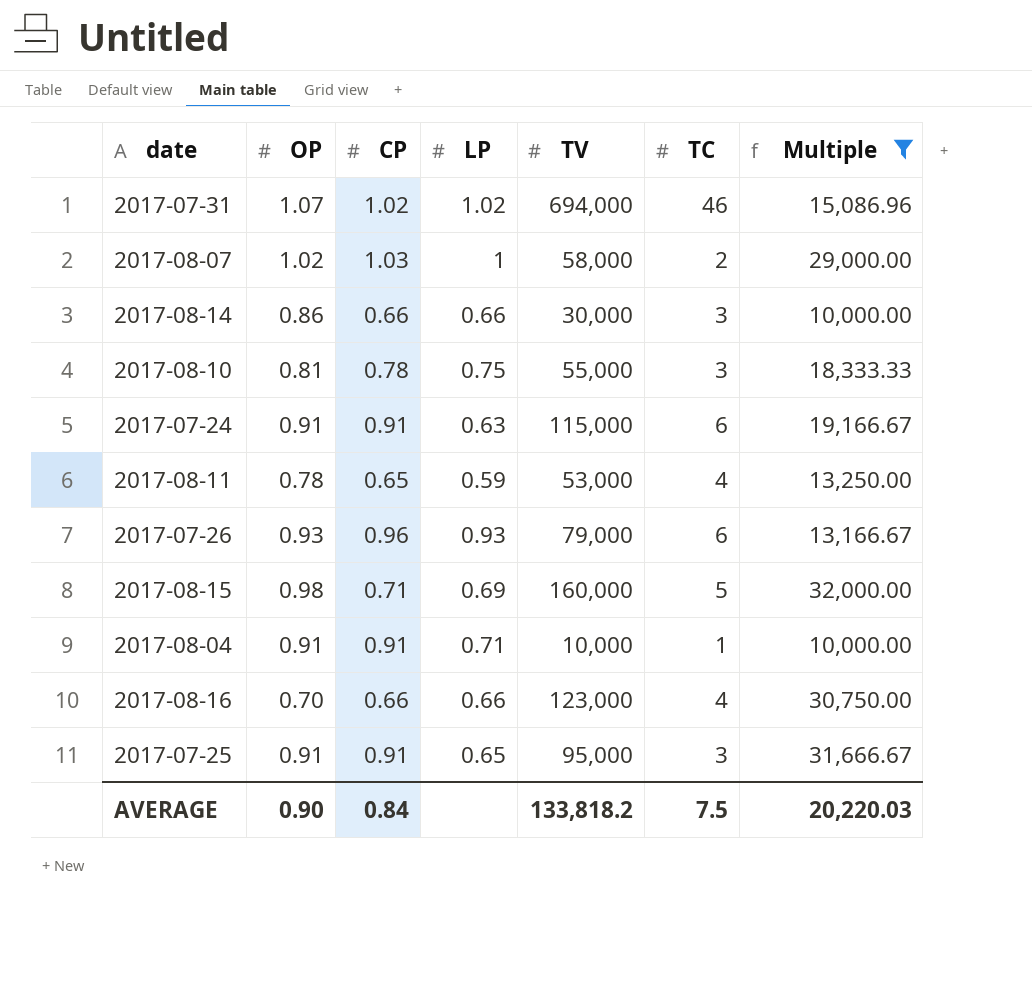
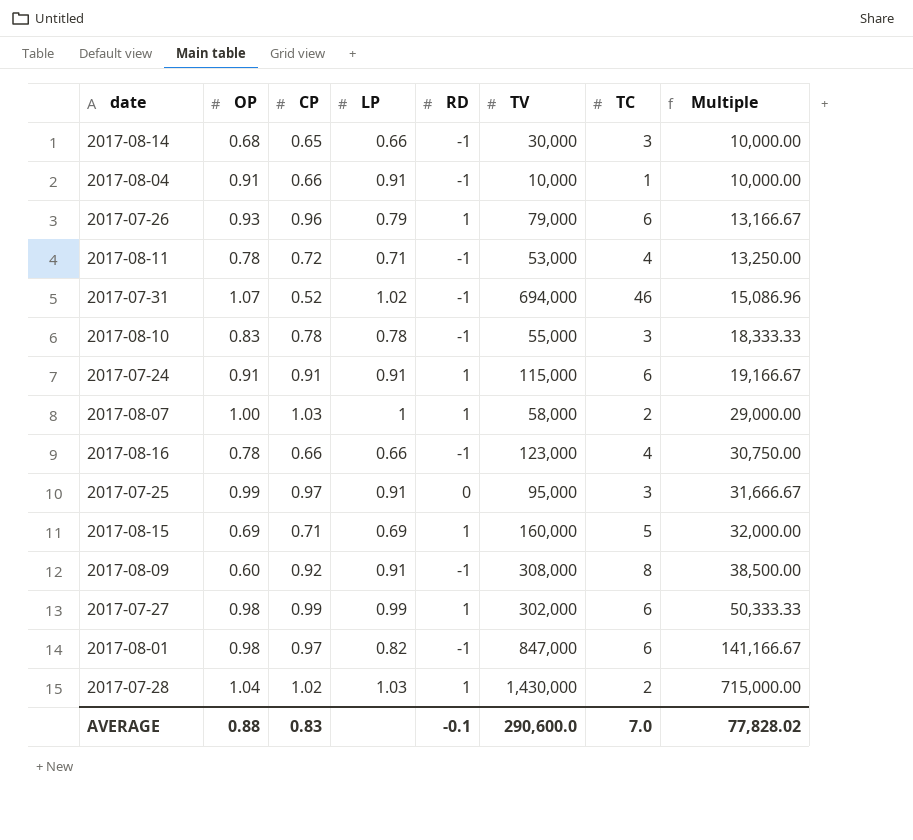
filter: Multiple <= 32,000.00 -> none
row order: none -> Multiple ascending
column RD | position: none -> 5
2017-08-14 | OP: 0.86 -> 0.68
2017-08-14 | CP: 0.66 -> 0.65
2017-08-04 | CP: 0.91 -> 0.66
2017-08-04 | LP: 0.71 -> 0.91
2017-07-26 | LP: 0.93 -> 0.79
2017-08-11 | CP: 0.65 -> 0.72
2017-08-11 | LP: 0.59 -> 0.71
2017-07-31 | CP: 1.02 -> 0.52
2017-08-10 | OP: 0.81 -> 0.83
2017-08-10 | LP: 0.75 -> 0.78
2017-07-24 | LP: 0.63 -> 0.91
2017-08-07 | OP: 1.02 -> 1.00
2017-08-16 | OP: 0.70 -> 0.78
2017-07-25 | OP: 0.91 -> 0.99
2017-07-25 | CP: 0.91 -> 0.97
2017-07-25 | LP: 0.65 -> 0.91
2017-08-15 | OP: 0.98 -> 0.69
AVERAGE | OP: 0.90 -> 0.88
AVERAGE | CP: 0.84 -> 0.83
AVERAGE | TV: 133,818.2 -> 290,600.0
AVERAGE | TC: 7.5 -> 7.0
AVERAGE | Multiple: 20,220.03 -> 77,828.02

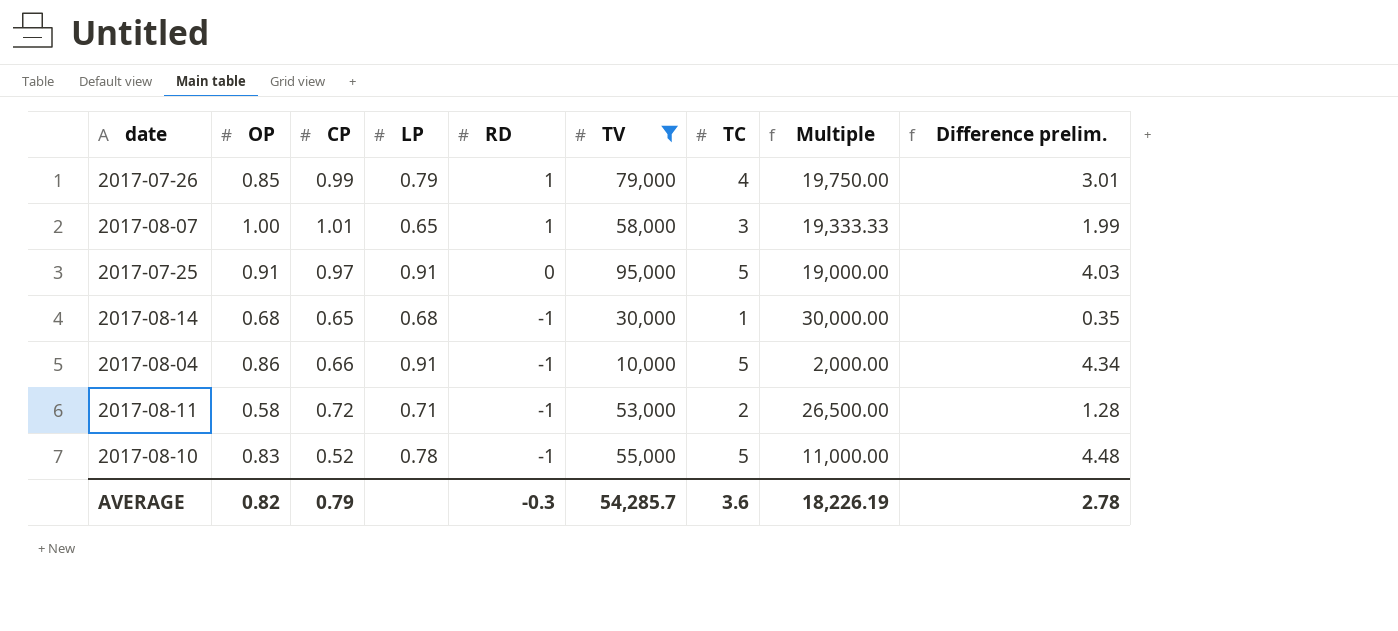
filter: none -> TV <= 95,000
row order: Multiple ascending -> RD descending
column Difference prelim. | formula: none -> [TC] - [CP]
2017-07-26 | OP: 0.93 -> 0.85
2017-07-26 | CP: 0.96 -> 0.99
2017-07-26 | TC: 6 -> 4
2017-07-26 | Multiple: 13,166.67 -> 19,750.00
2017-08-07 | CP: 1.03 -> 1.01
2017-08-07 | LP: 1 -> 0.65
2017-08-07 | TC: 2 -> 3
2017-08-07 | Multiple: 29,000.00 -> 19,333.33
2017-07-25 | OP: 0.99 -> 0.91
2017-07-25 | TC: 3 -> 5
2017-07-25 | Multiple: 31,666.67 -> 19,000.00
2017-08-14 | LP: 0.66 -> 0.68
2017-08-14 | TC: 3 -> 1
2017-08-14 | Multiple: 10,000.00 -> 30,000.00
2017-08-04 | OP: 0.91 -> 0.86
2017-08-04 | TC: 1 -> 5
2017-08-04 | Multiple: 10,000.00 -> 2,000.00
2017-08-11 | OP: 0.78 -> 0.58
2017-08-11 | TC: 4 -> 2
2017-08-11 | Multiple: 13,250.00 -> 26,500.00
2017-08-10 | CP: 0.78 -> 0.52
2017-08-10 | TC: 3 -> 5
2017-08-10 | Multiple: 18,333.33 -> 11,000.00
AVERAGE | OP: 0.88 -> 0.82
AVERAGE | CP: 0.83 -> 0.79
AVERAGE | RD: -0.1 -> -0.3
AVERAGE | TV: 290,600.0 -> 54,285.7
AVERAGE | TC: 7.0 -> 3.6
AVERAGE | Multiple: 77,828.02 -> 18,226.19

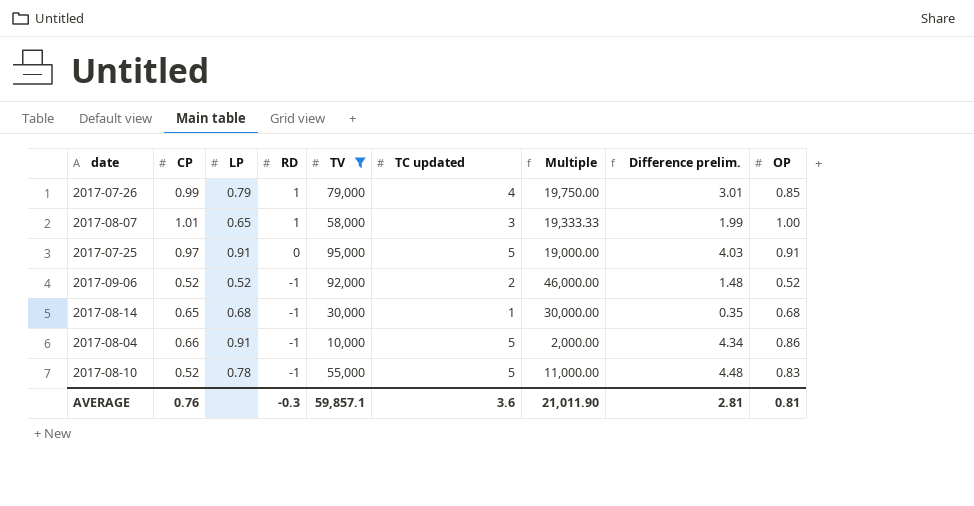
column name: TC -> TC updated
column OP | position: 2 -> 9
row 2017-08-11: 0.58 | 0.72 | 0.71 | -1 | 53,000 | 2 | 26,500.00 | 1.28 -> none
row 2017-09-06: none -> 0.52 | 0.52 | -1 | 92,000 | 2 | 46,000.00 | 1.48 | 0.52
AVERAGE | CP: 0.79 -> 0.76
AVERAGE | TV: 54,285.7 -> 59,857.1
AVERAGE | Multiple: 18,226.19 -> 21,011.90
AVERAGE | Difference prelim.: 2.78 -> 2.81
AVERAGE | OP: 0.82 -> 0.81

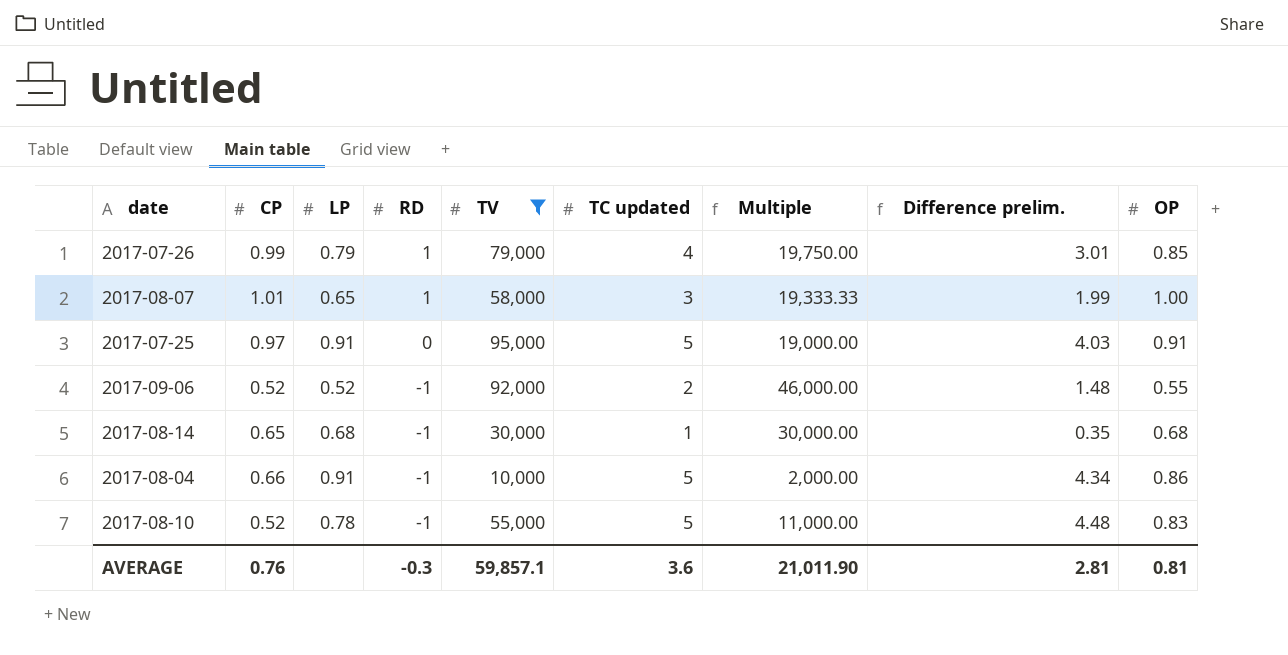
2017-09-06 | OP: 0.52 -> 0.55

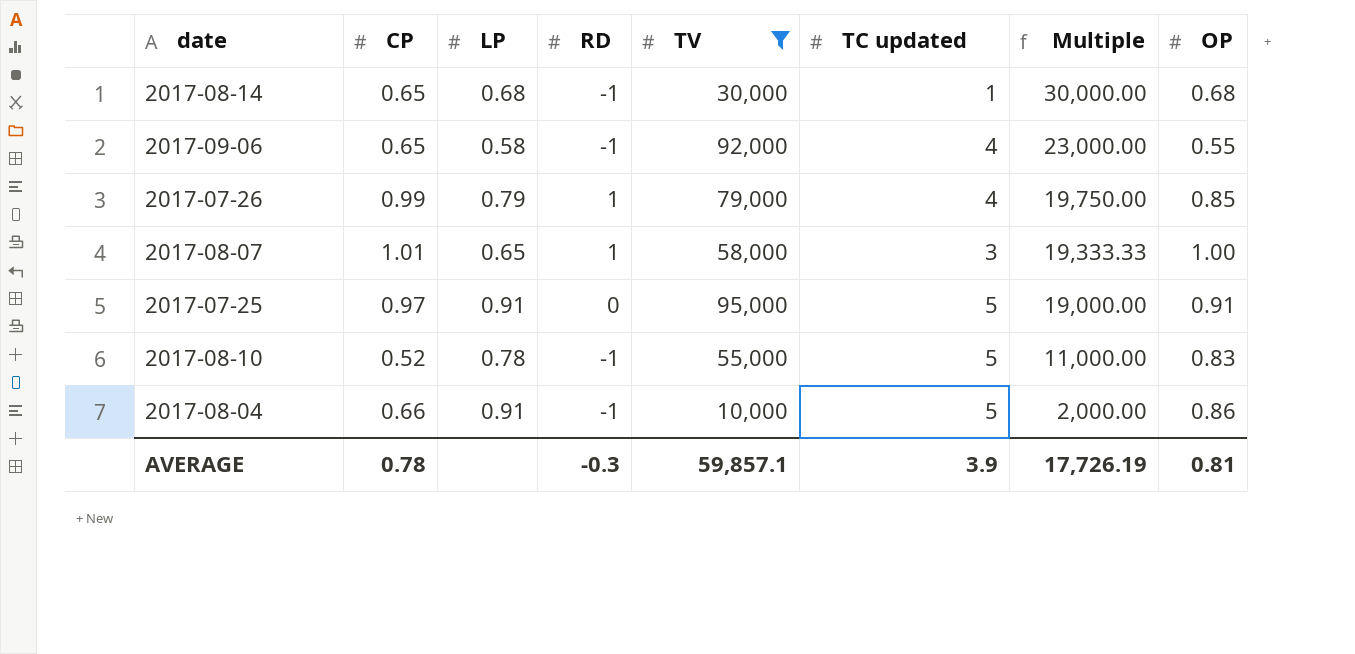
row order: RD descending -> Multiple descending
column Difference prelim. | formula: [TC updated] - [CP] -> none
2017-09-06 | CP: 0.52 -> 0.65
2017-09-06 | LP: 0.52 -> 0.58
2017-09-06 | TC updated: 2 -> 4
2017-09-06 | Multiple: 46,000.00 -> 23,000.00
AVERAGE | CP: 0.76 -> 0.78
AVERAGE | TC updated: 3.6 -> 3.9
AVERAGE | Multiple: 21,011.90 -> 17,726.19

